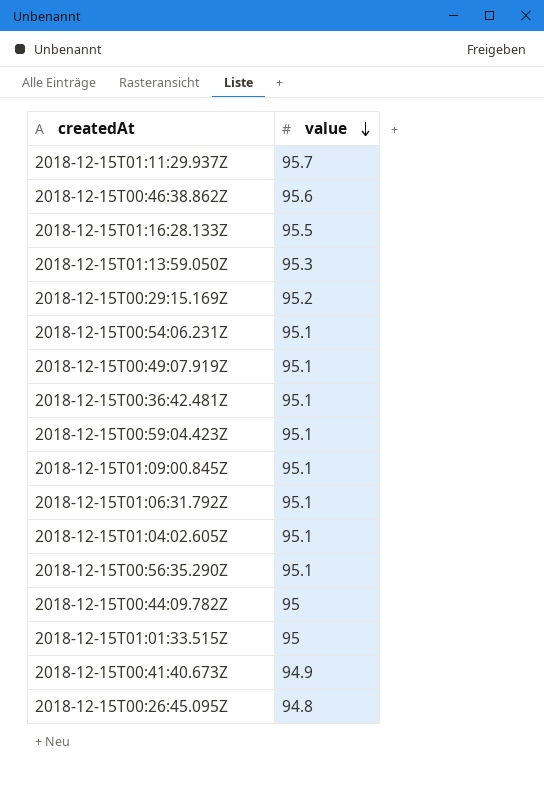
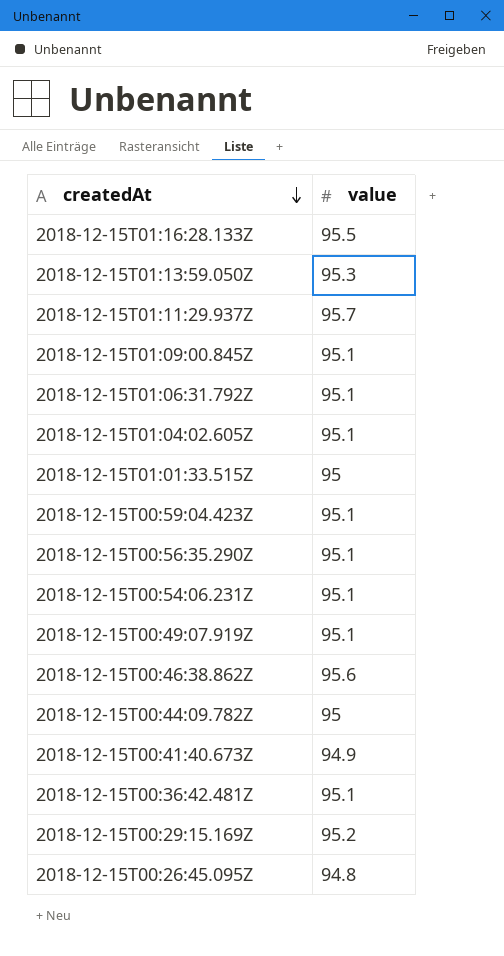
row order: value descending -> createdAt descending

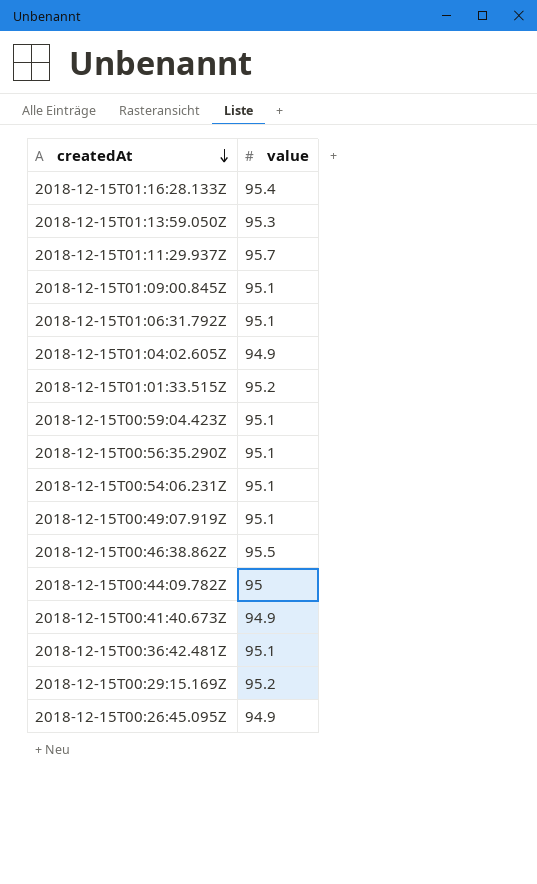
2018-12-15T01:16:28.133Z | value: 95.5 -> 95.4
2018-12-15T01:04:02.605Z | value: 95.1 -> 94.9
2018-12-15T01:01:33.515Z | value: 95 -> 95.2
2018-12-15T00:46:38.862Z | value: 95.6 -> 95.5
2018-12-15T00:26:45.095Z | value: 94.8 -> 94.9

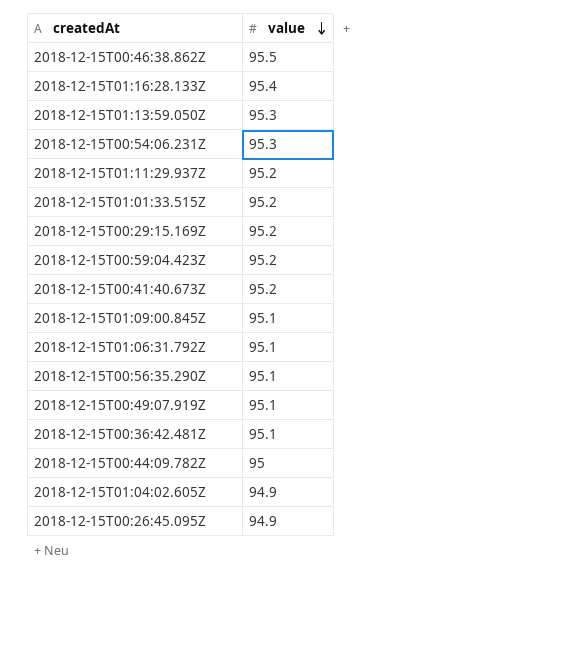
row order: createdAt descending -> value descending
2018-12-15T00:54:06.231Z | value: 95.1 -> 95.3
2018-12-15T01:11:29.937Z | value: 95.7 -> 95.2
2018-12-15T00:59:04.423Z | value: 95.1 -> 95.2
2018-12-15T00:41:40.673Z | value: 94.9 -> 95.2

